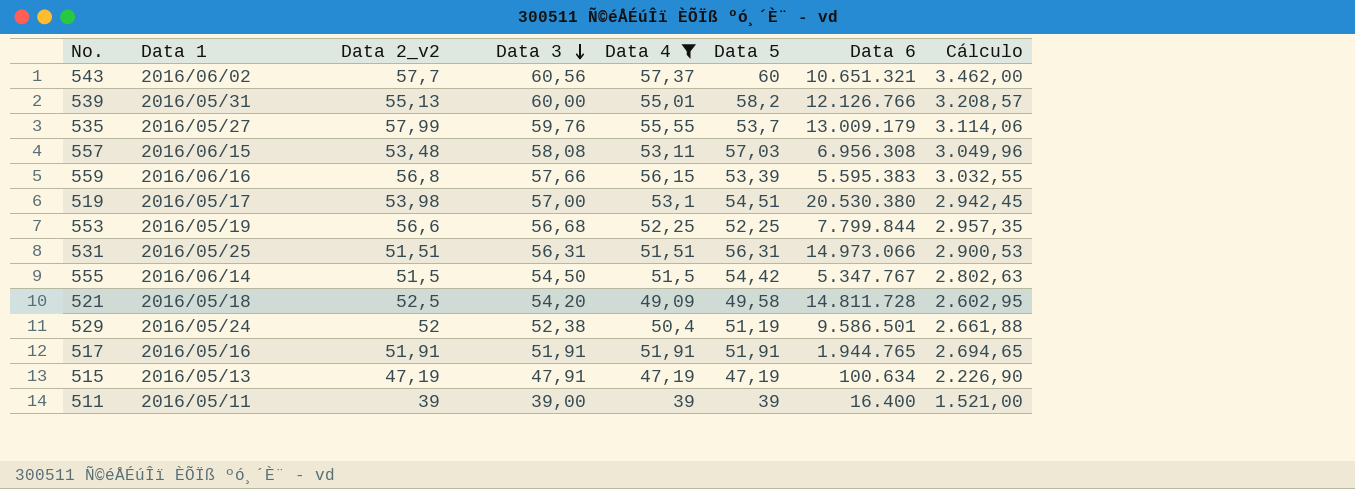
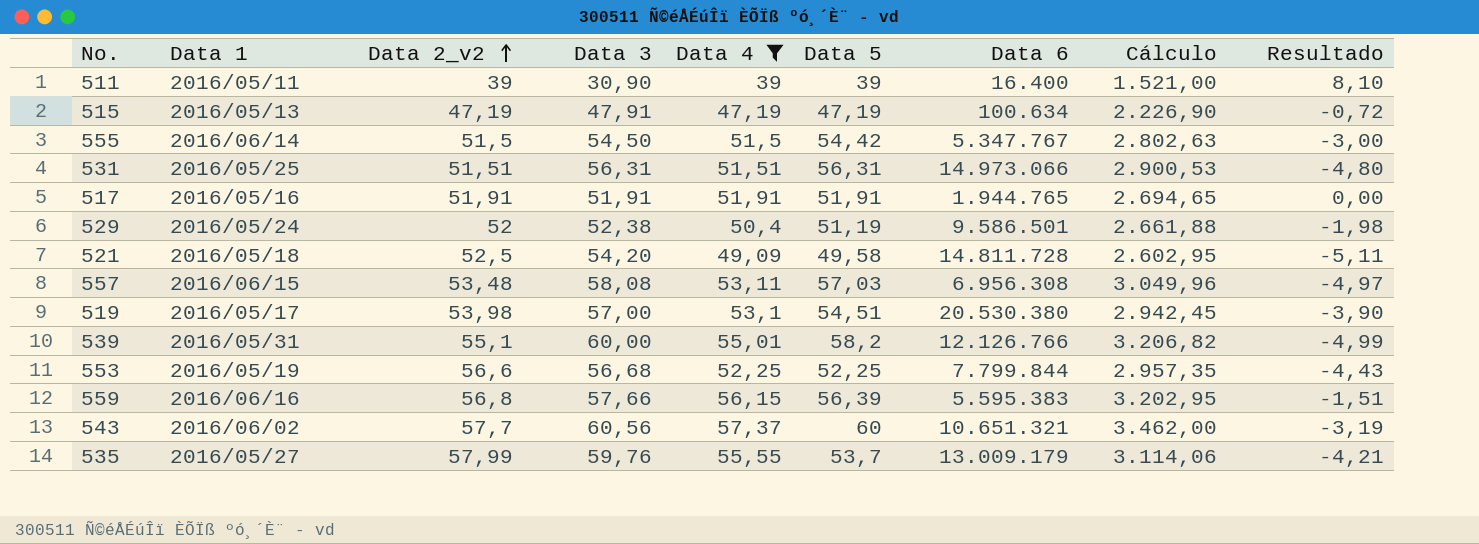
row order: Data 3 descending -> Data 2_v2 ascending
column Resultado | formula: none -> [Data 4] - [Data 3]
511 | Data 3: 39,00 -> 30,90
539 | Data 2_v2: 55,13 -> 55,1
539 | Cálculo: 3.208,57 -> 3.206,82
559 | Data 5: 53,39 -> 56,39
559 | Cálculo: 3.032,55 -> 3.202,95

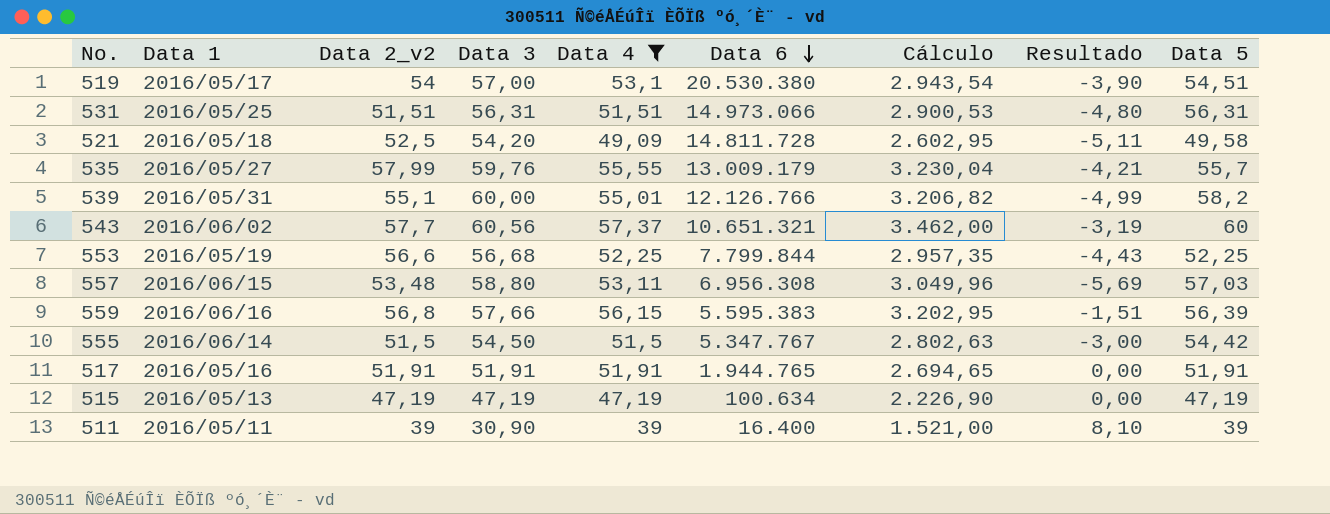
row order: Data 2_v2 ascending -> Data 6 descending
column Data 5 | position: 6 -> 9
row 529: 2016/05/24 | 52 | 52,38 | 50,4 | 51,19 | 9.586.501 | 2.661,88 | -1,98 -> none
519 | Data 2_v2: 53,98 -> 54
519 | Cálculo: 2.942,45 -> 2.943,54
535 | Cálculo: 3.114,06 -> 3.230,04
535 | Data 5: 53,7 -> 55,7
557 | Data 3: 58,08 -> 58,80
557 | Resultado: -4,97 -> -5,69
515 | Data 3: 47,91 -> 47,19
515 | Resultado: -0,72 -> 0,00

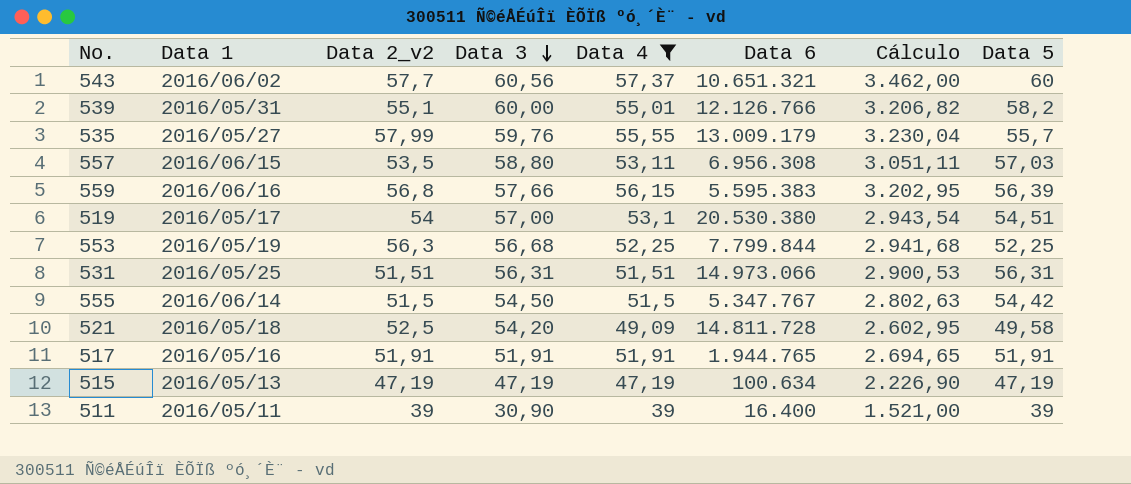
row order: Data 6 descending -> Data 3 descending
column Resultado | formula: [Data 4] - [Data 3] -> none
557 | Data 2_v2: 53,48 -> 53,5
557 | Cálculo: 3.049,96 -> 3.051,11
553 | Data 2_v2: 56,6 -> 56,3
553 | Cálculo: 2.957,35 -> 2.941,68

